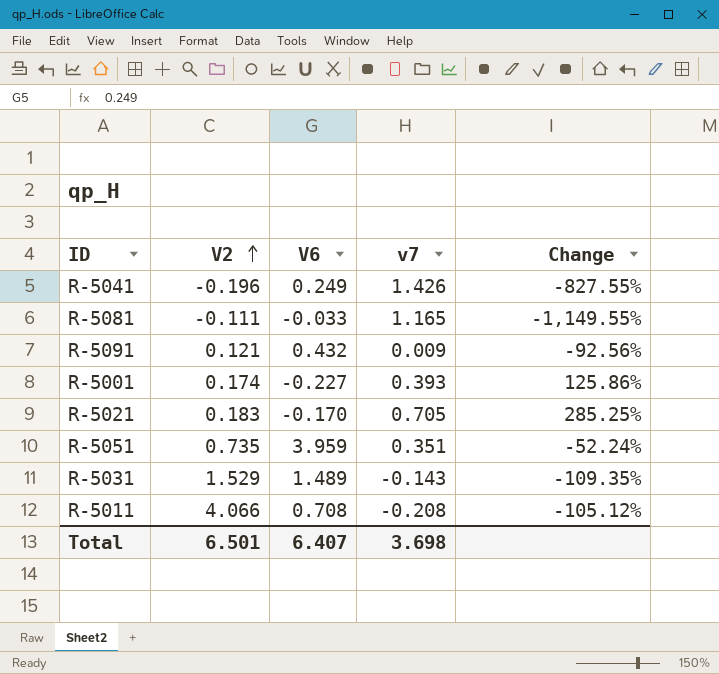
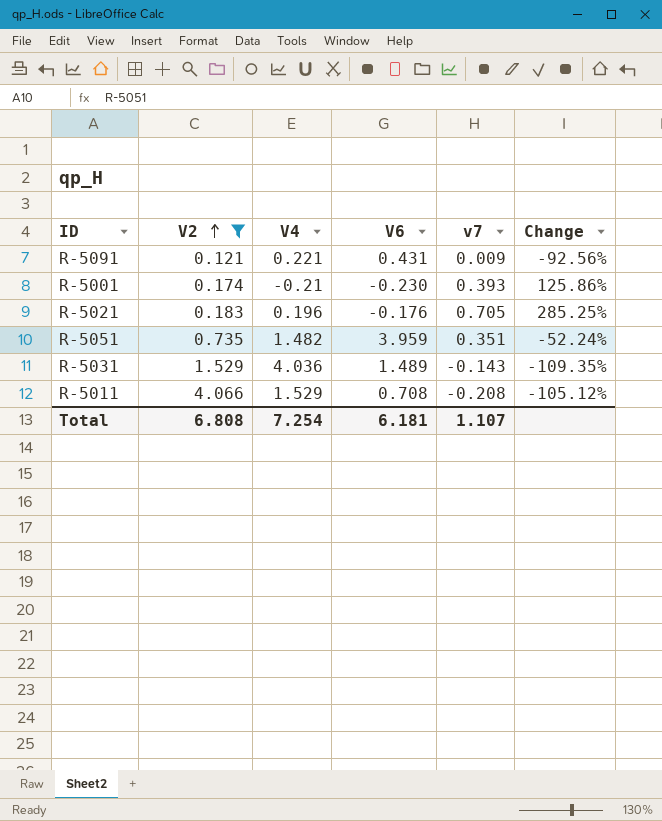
filter: none -> V2 >= 0.121
column V4 | position: none -> 3
R-5091 | V6: 0.432 -> 0.431
R-5001 | V6: -0.227 -> -0.230
R-5021 | V6: -0.170 -> -0.176
Total | V2: 6.501 -> 6.808
Total | V6: 6.407 -> 6.181
Total | v7: 3.698 -> 1.107

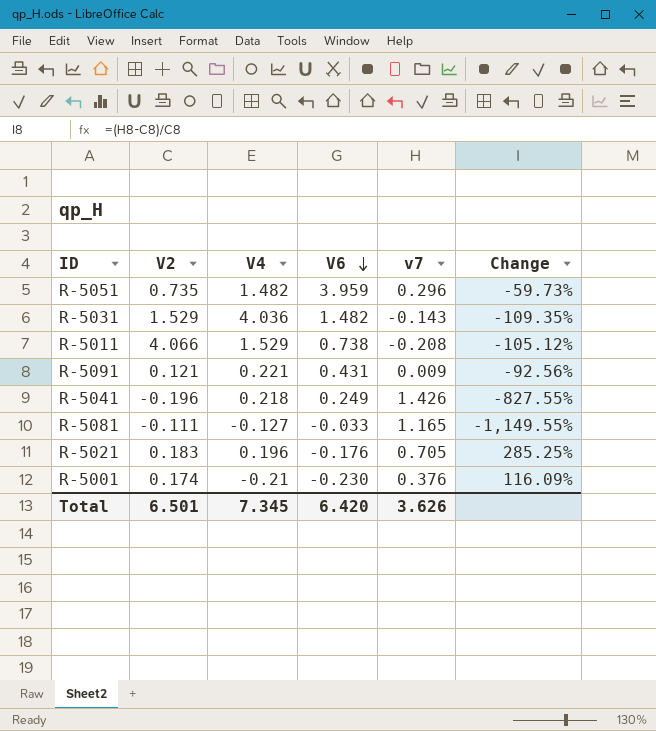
filter: V2 >= 0.121 -> none
row order: V2 ascending -> V6 descending
R-5051 | v7: 0.351 -> 0.296
R-5051 | Change: -52.24% -> -59.73%
R-5031 | V6: 1.489 -> 1.482
R-5011 | V6: 0.708 -> 0.738
R-5001 | v7: 0.393 -> 0.376
R-5001 | Change: 125.86% -> 116.09%
Total | V2: 6.808 -> 6.501
Total | V4: 7.254 -> 7.345
Total | V6: 6.181 -> 6.420
Total | v7: 1.107 -> 3.626

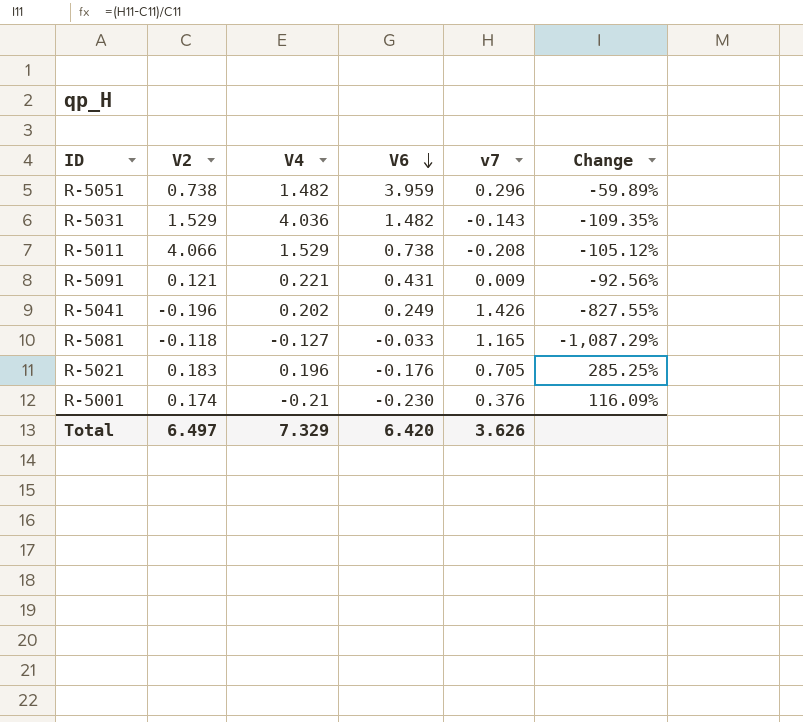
R-5051 | V2: 0.735 -> 0.738
R-5051 | Change: -59.73% -> -59.89%
R-5041 | V4: 0.218 -> 0.202
R-5081 | V2: -0.111 -> -0.118
R-5081 | Change: -1,149.55% -> -1,087.29%
Total | V2: 6.501 -> 6.497
Total | V4: 7.345 -> 7.329

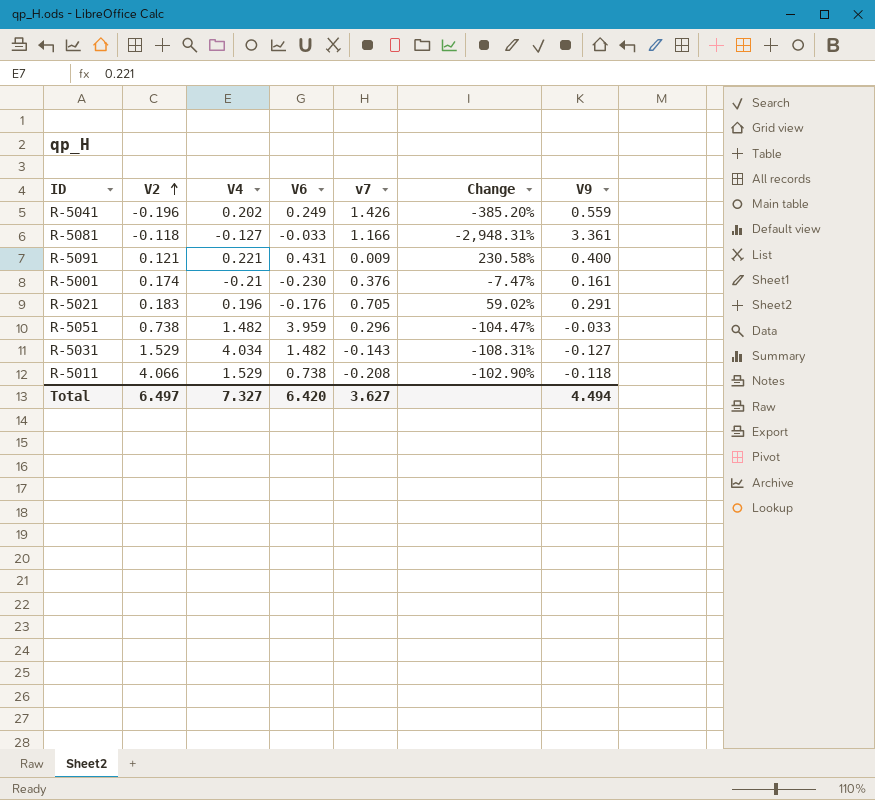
row order: V6 descending -> V2 ascending
column Change | formula: ([v7] - [V2]) / [V2] -> ([V9] - [V2]) / [V2]
column V9 | position: none -> 7
R-5081 | v7: 1.165 -> 1.166
R-5031 | V4: 4.036 -> 4.034
Total | V4: 7.329 -> 7.327
Total | v7: 3.626 -> 3.627

